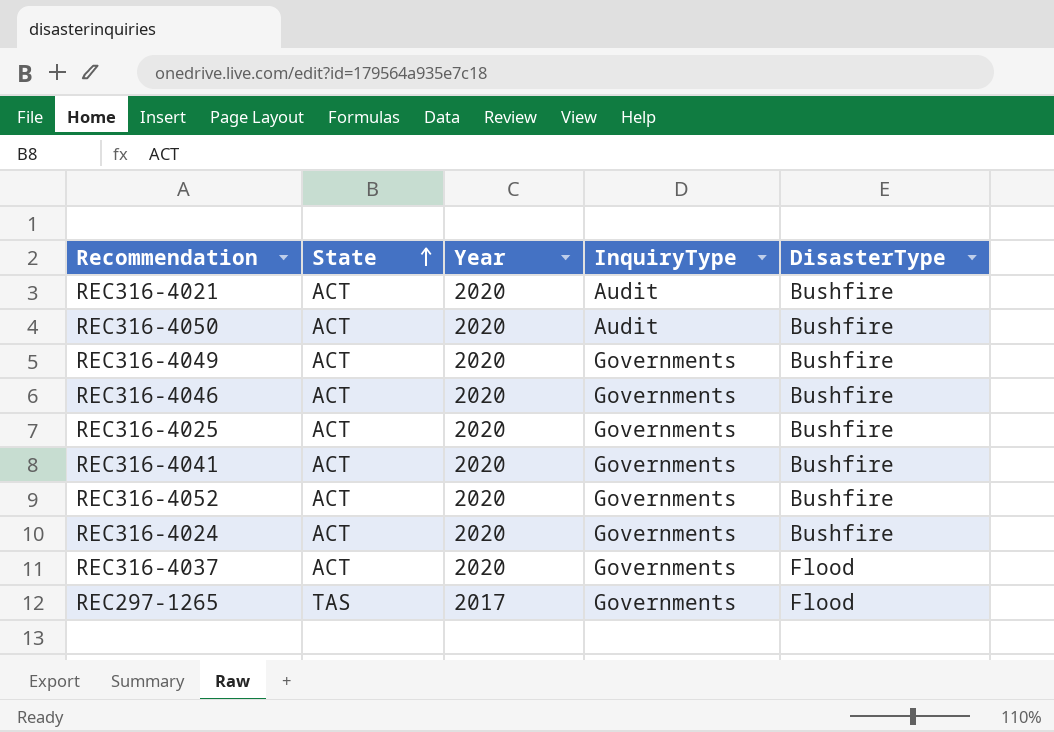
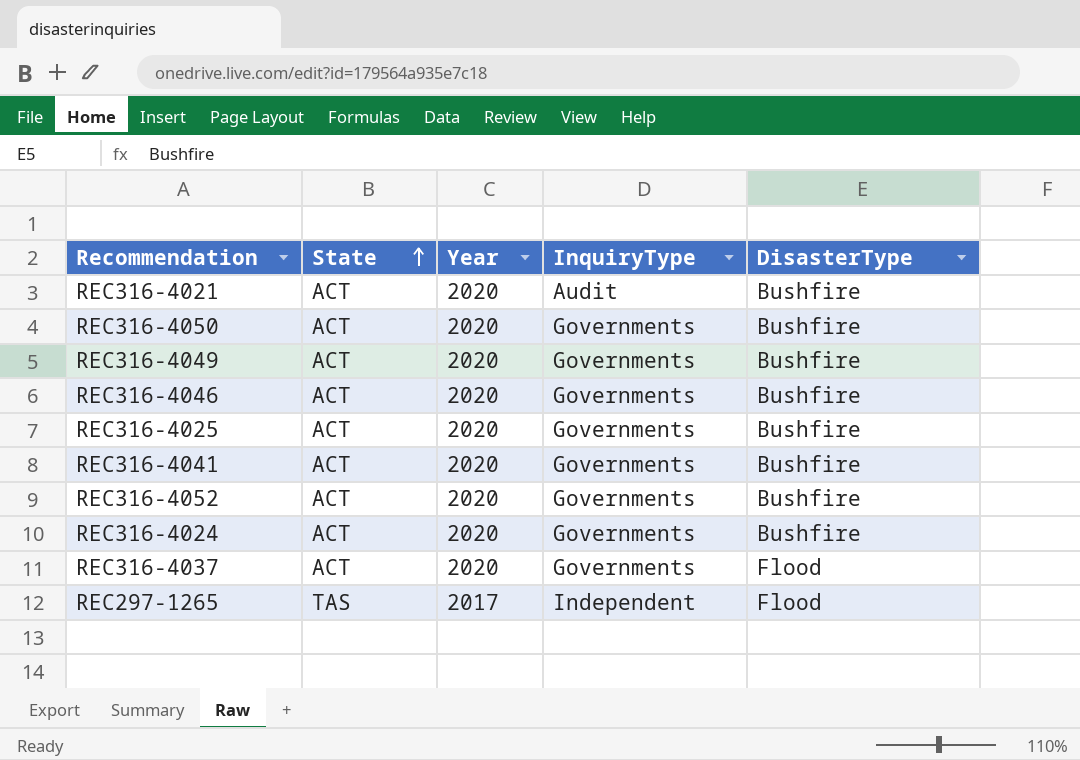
REC316-4050 | InquiryType: Audit -> Governments
REC297-1265 | InquiryType: Governments -> Independent

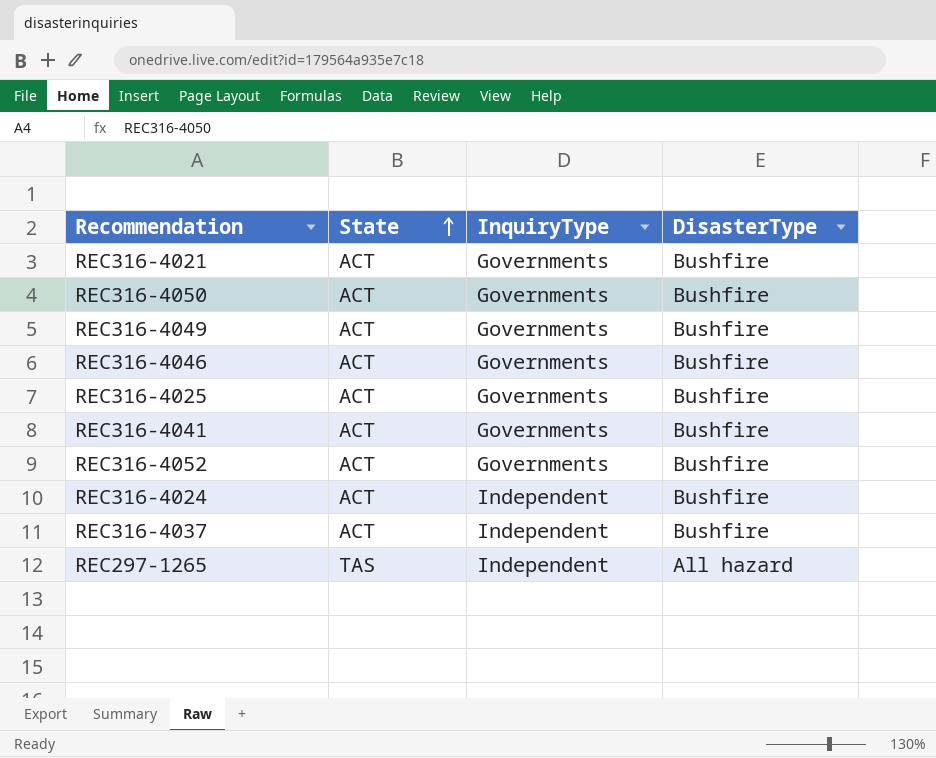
column Year | position: 3 -> none
REC316-4021 | InquiryType: Audit -> Governments
REC316-4024 | InquiryType: Governments -> Independent
REC316-4037 | InquiryType: Governments -> Independent
REC316-4037 | DisasterType: Flood -> Bushfire
REC297-1265 | DisasterType: Flood -> All hazard

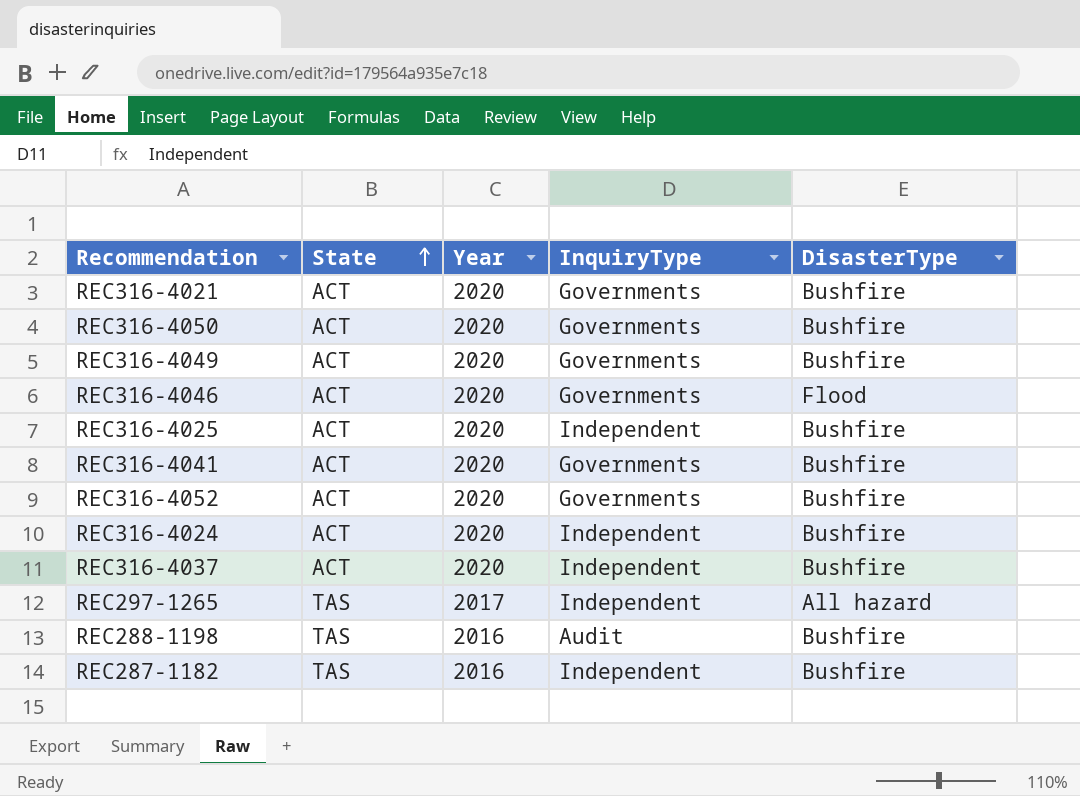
column Year | position: none -> 3
REC316-4046 | DisasterType: Bushfire -> Flood
REC316-4025 | InquiryType: Governments -> Independent
row REC288-1198: none -> TAS | 2016 | Audit | Bushfire
row REC287-1182: none -> TAS | 2016 | Independent | Bushfire

